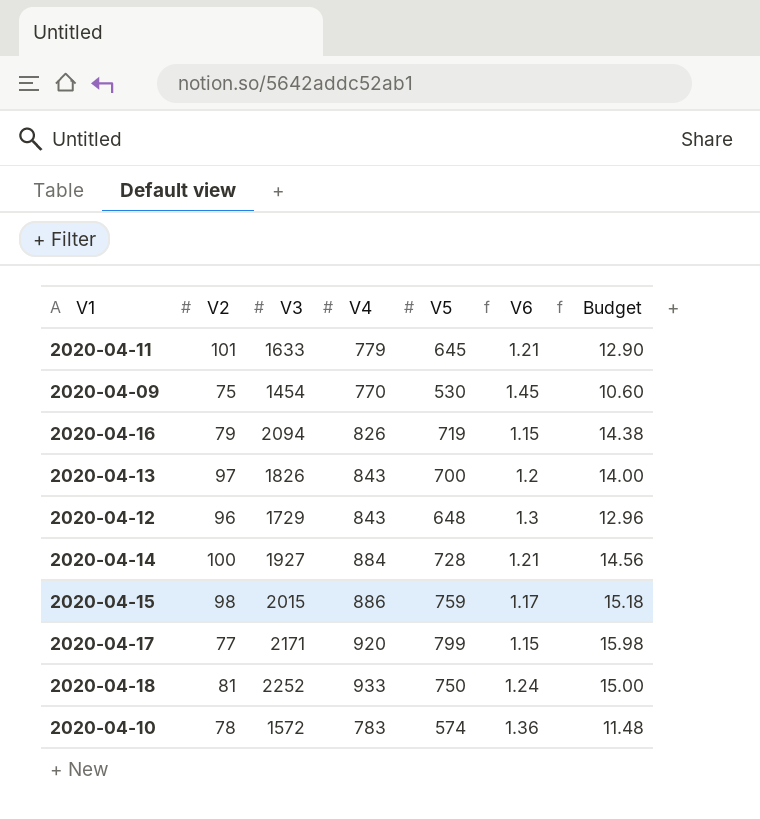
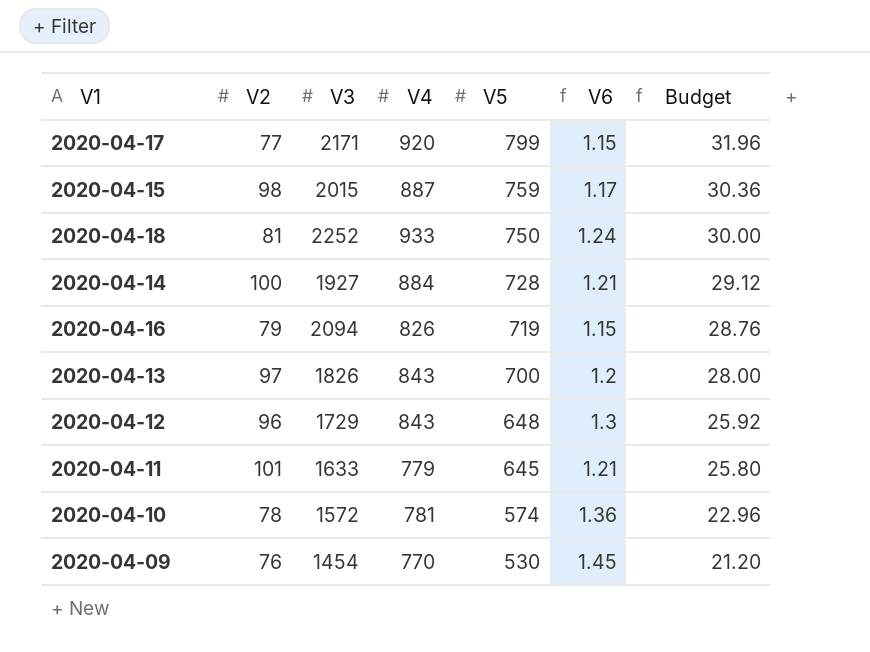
row order: none -> V5 descending
column Budget | formula: [V5] * 0.02 -> [V5] * 0.04
2020-04-15 | V4: 886 -> 887
2020-04-10 | V4: 783 -> 781
2020-04-09 | V2: 75 -> 76

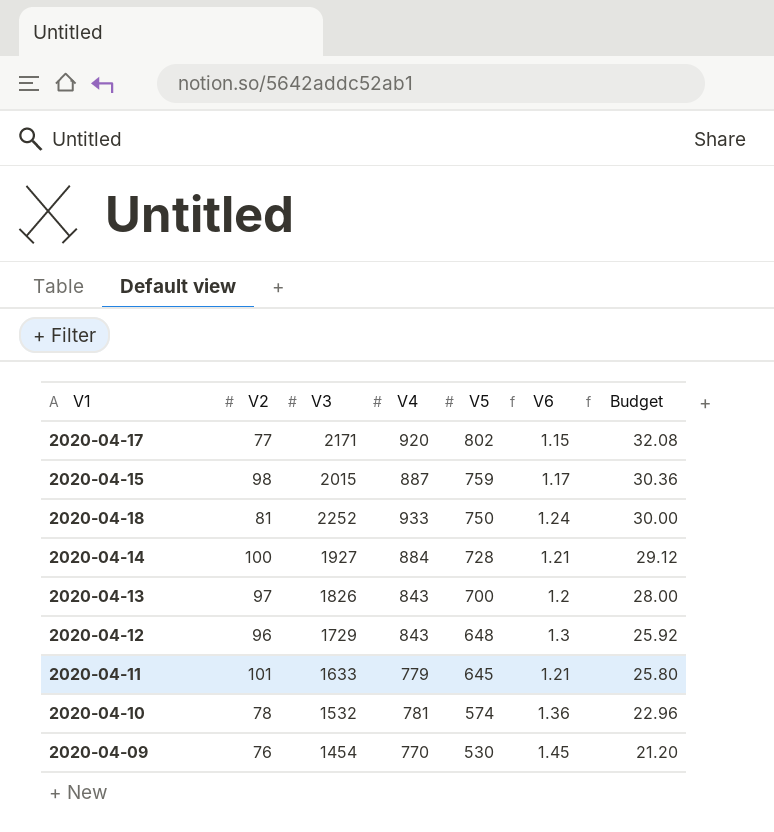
row 2020-04-16: 79 | 2094 | 826 | 719 | 1.15 | 28.76 -> none
2020-04-17 | V5: 799 -> 802
2020-04-17 | Budget: 31.96 -> 32.08
2020-04-10 | V3: 1572 -> 1532

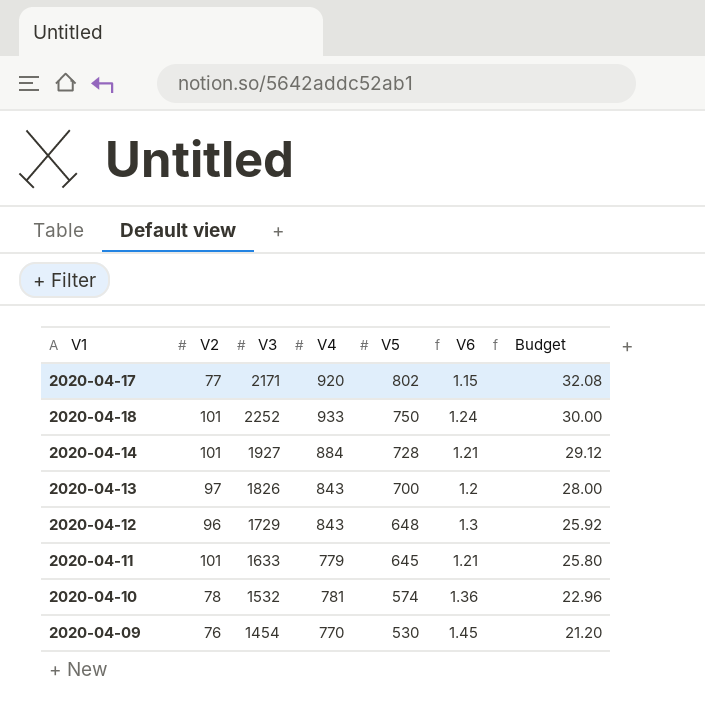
row 2020-04-15: 98 | 2015 | 887 | 759 | 1.17 | 30.36 -> none
2020-04-18 | V2: 81 -> 101
2020-04-14 | V2: 100 -> 101

